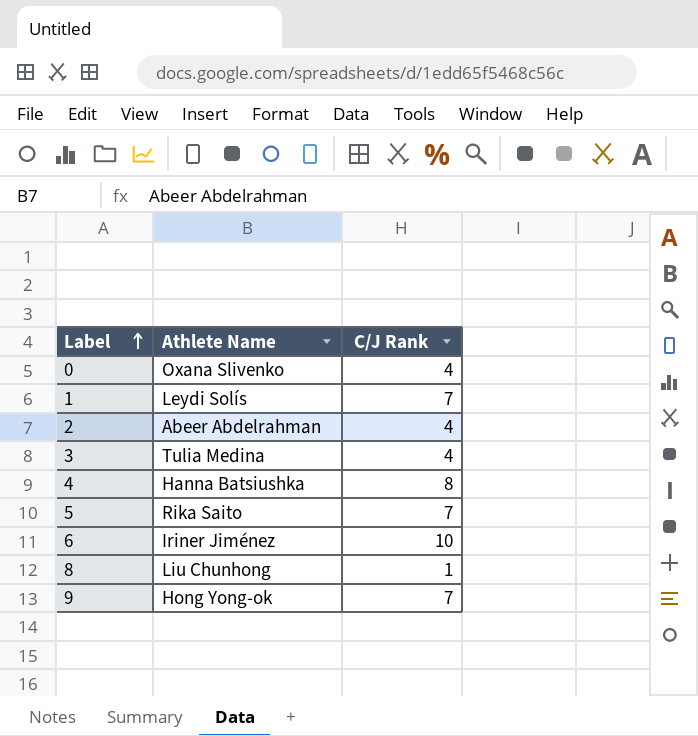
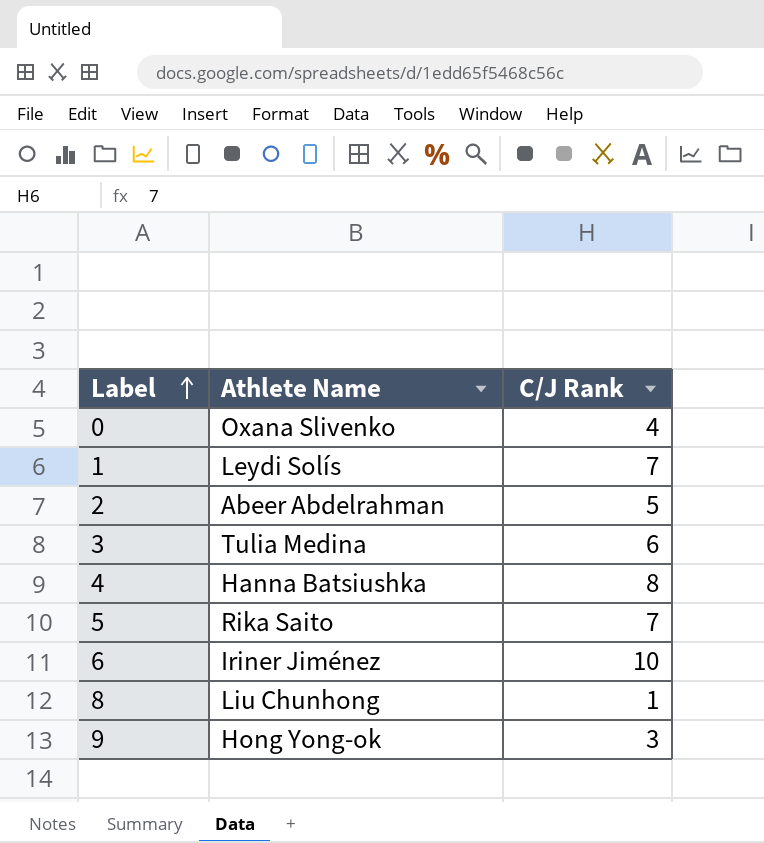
2 | C/J Rank: 4 -> 5
3 | C/J Rank: 4 -> 6
9 | C/J Rank: 7 -> 3

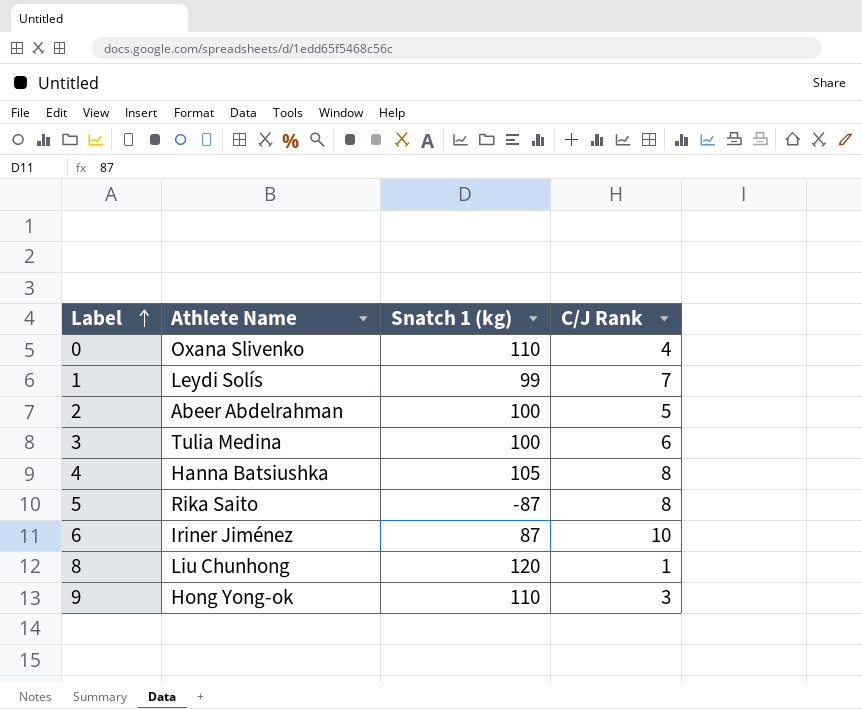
column Snatch 1 (kg) | position: none -> 3
5 | C/J Rank: 7 -> 8

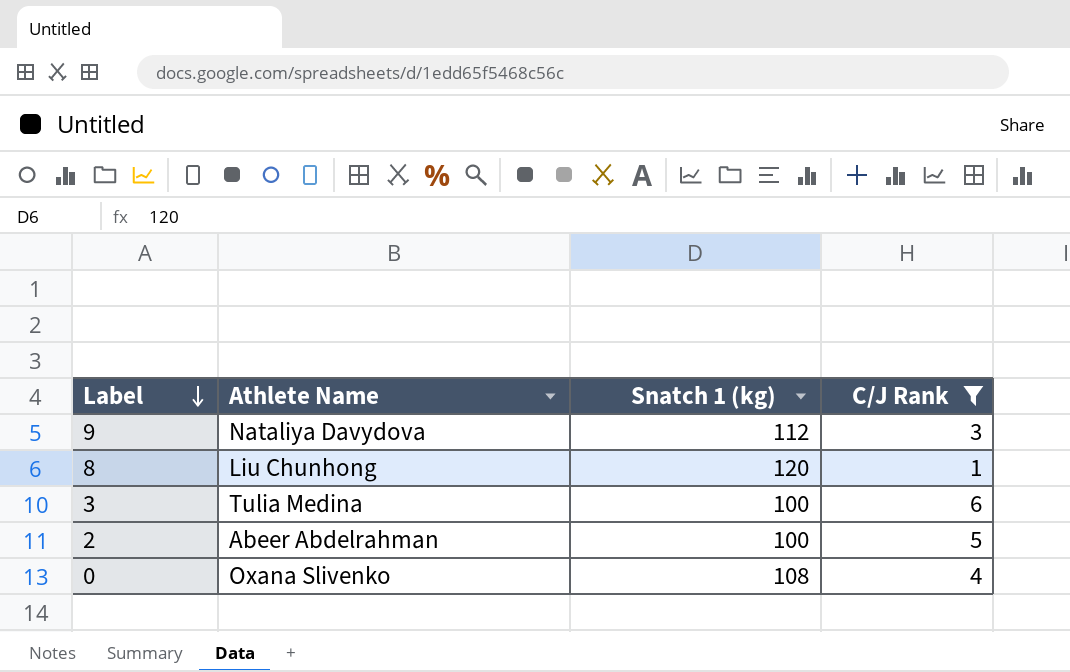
filter: none -> C/J Rank <= 6
row order: Label ascending -> Label descending
9 | Athlete Name: Hong Yong-ok -> Nataliya Davydova
9 | Snatch 1 (kg): 110 -> 112
0 | Snatch 1 (kg): 110 -> 108

